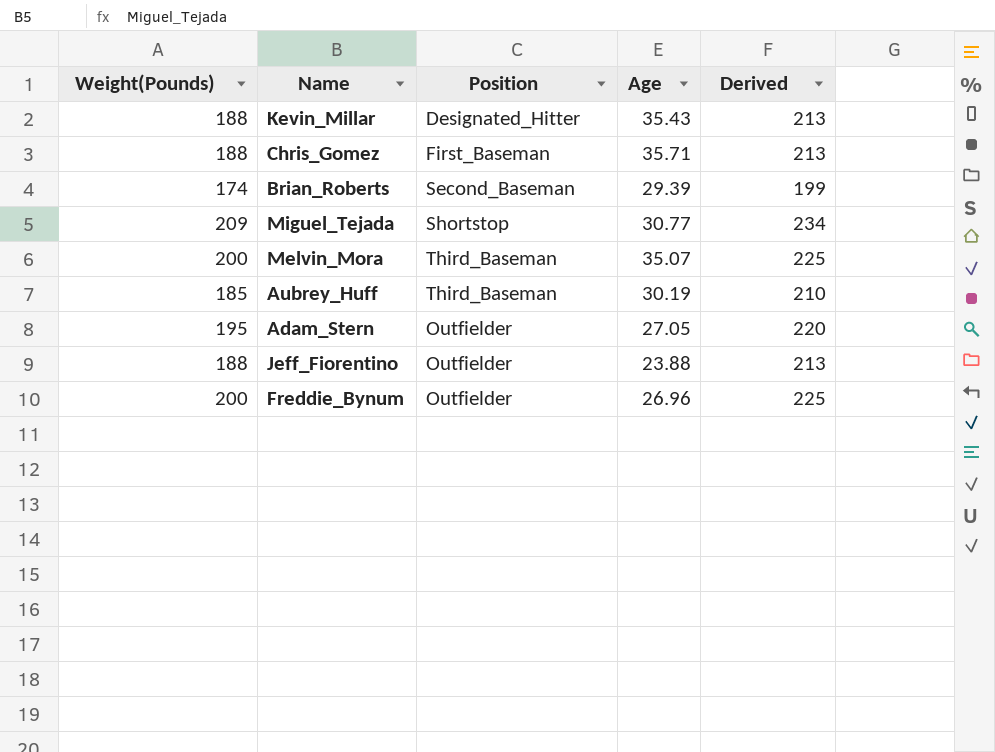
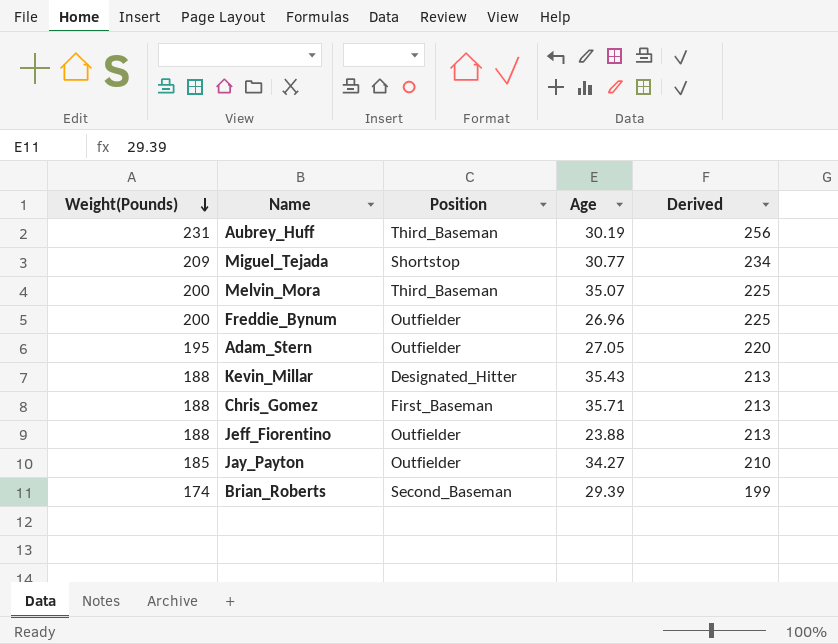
row order: none -> Weight(Pounds) descending
Aubrey_Huff | Weight(Pounds): 185 -> 231
Aubrey_Huff | Derived: 210 -> 256
row Jay_Payton: none -> 185 | Outfielder | 34.27 | 210

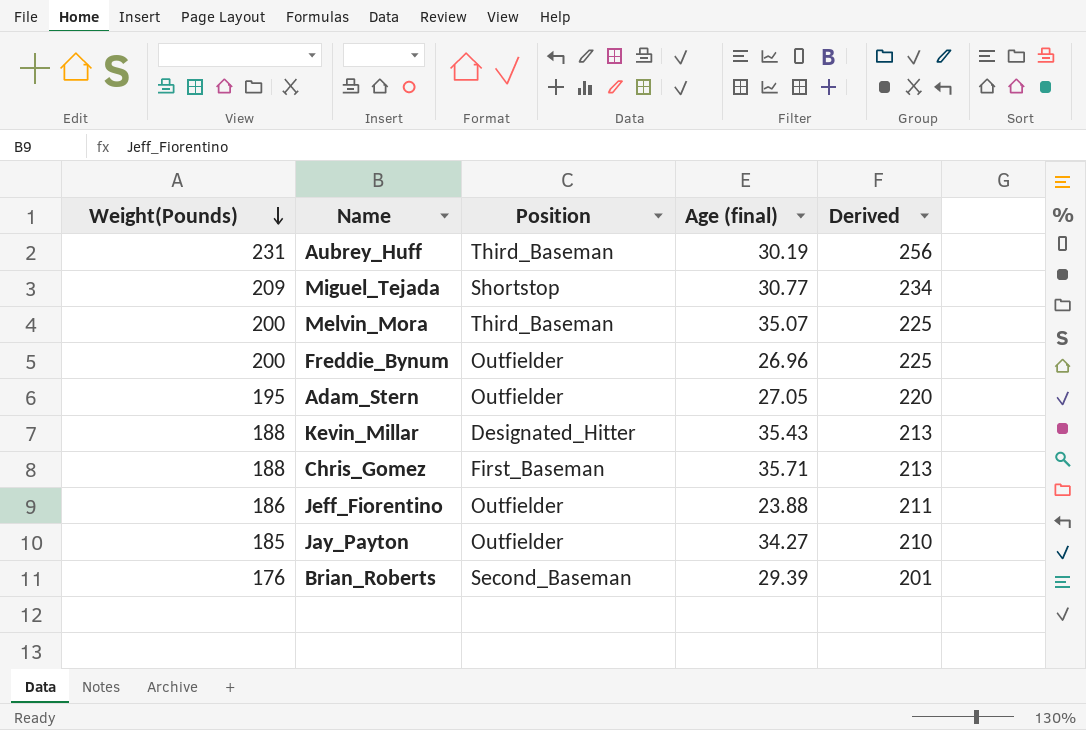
column name: Age -> Age (final)
Jeff_Fiorentino | Weight(Pounds): 188 -> 186
Jeff_Fiorentino | Derived: 213 -> 211
Brian_Roberts | Weight(Pounds): 174 -> 176
Brian_Roberts | Derived: 199 -> 201

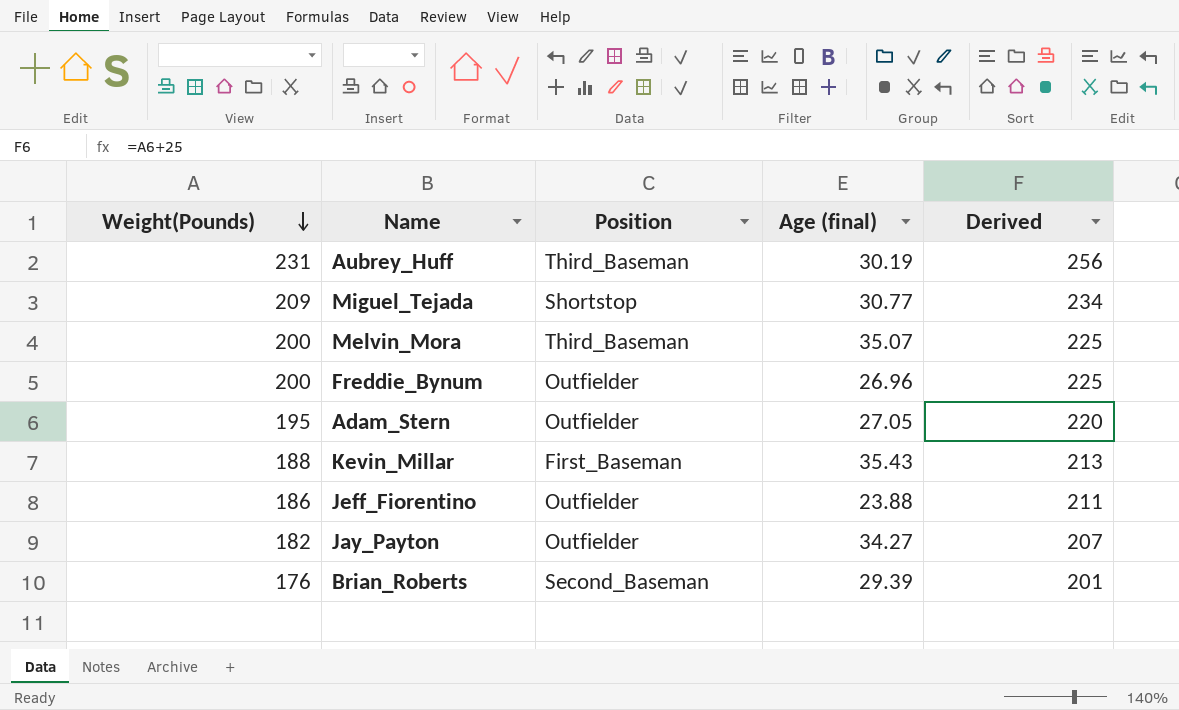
row Chris_Gomez: 188 | First_Baseman | 35.71 | 213 -> none
Kevin_Millar | Position: Designated_Hitter -> First_Baseman
Jay_Payton | Weight(Pounds): 185 -> 182
Jay_Payton | Derived: 210 -> 207

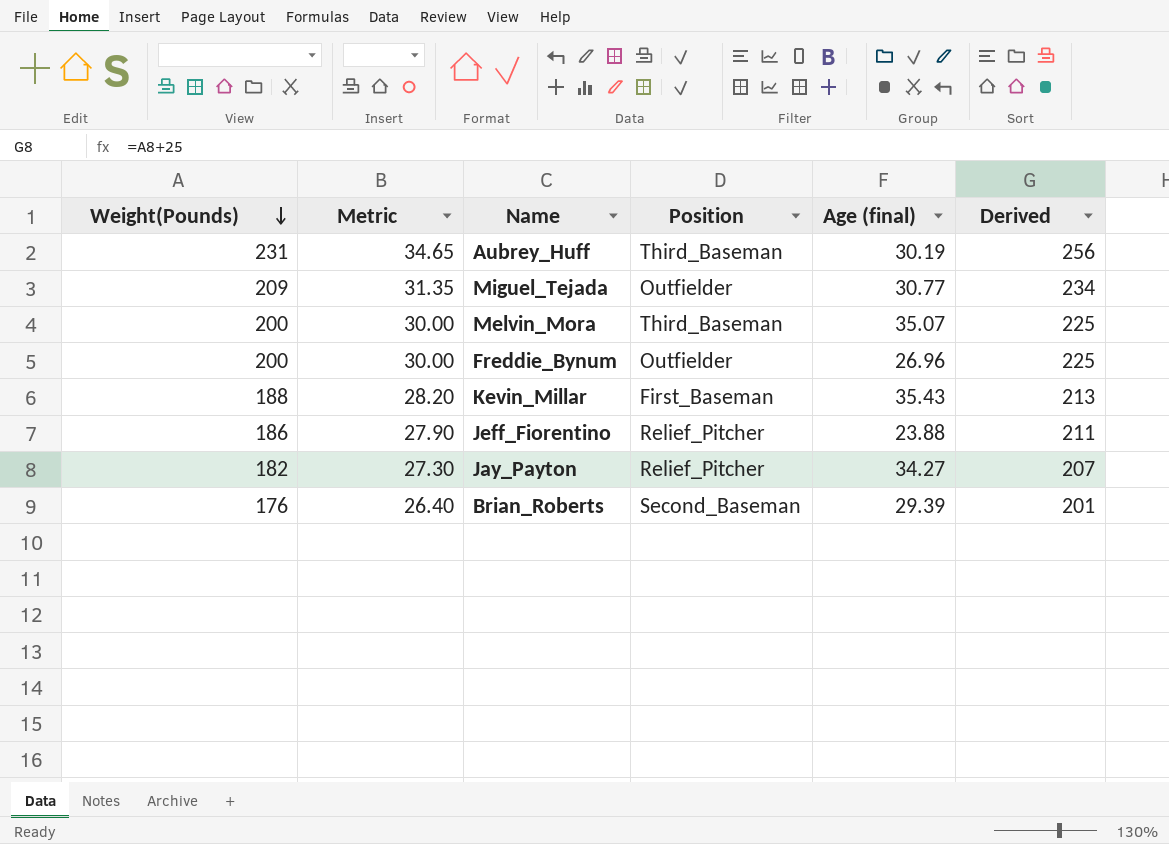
column Metric | formula: none -> [Weight(Pounds)] * 0.15
row Adam_Stern: 195 | Outfielder | 27.05 | 220 -> none
Miguel_Tejada | Position: Shortstop -> Outfielder
Jeff_Fiorentino | Position: Outfielder -> Relief_Pitcher
Jay_Payton | Position: Outfielder -> Relief_Pitcher

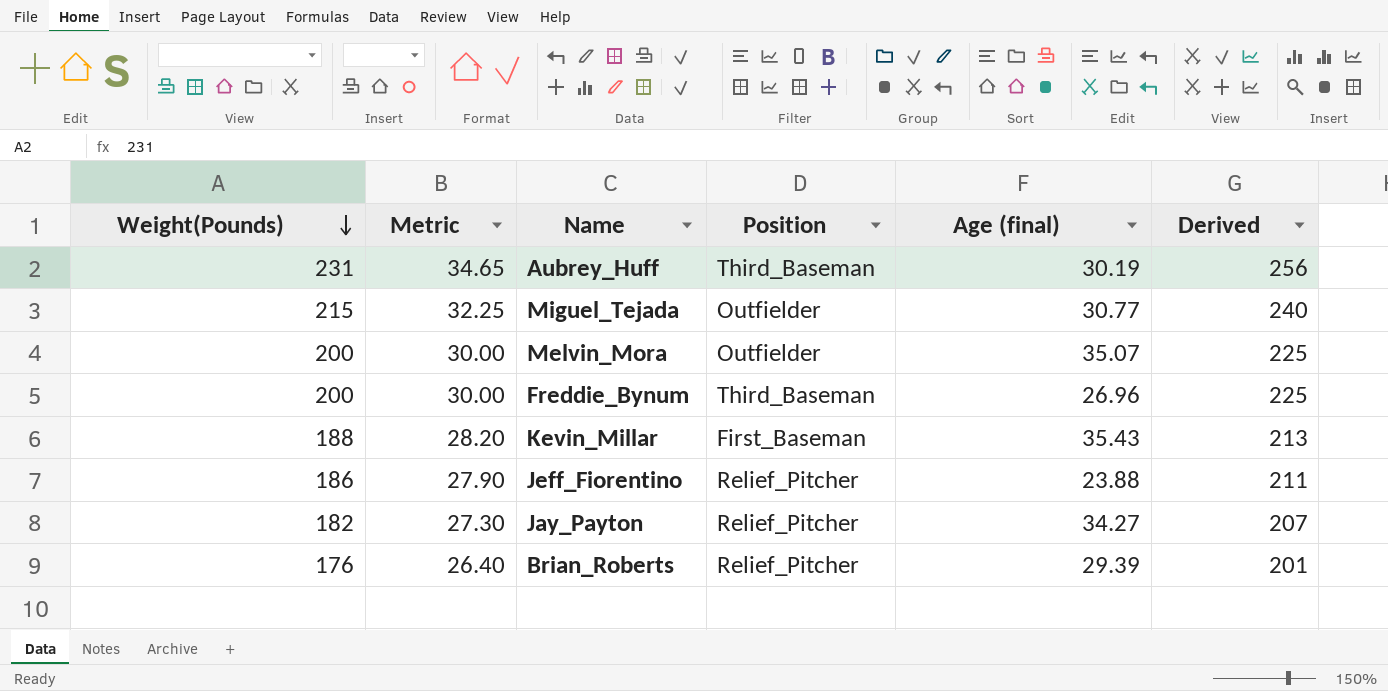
Miguel_Tejada | Weight(Pounds): 209 -> 215
Miguel_Tejada | Metric: 31.35 -> 32.25
Miguel_Tejada | Derived: 234 -> 240
Melvin_Mora | Position: Third_Baseman -> Outfielder
Freddie_Bynum | Position: Outfielder -> Third_Baseman
Brian_Roberts | Position: Second_Baseman -> Relief_Pitcher

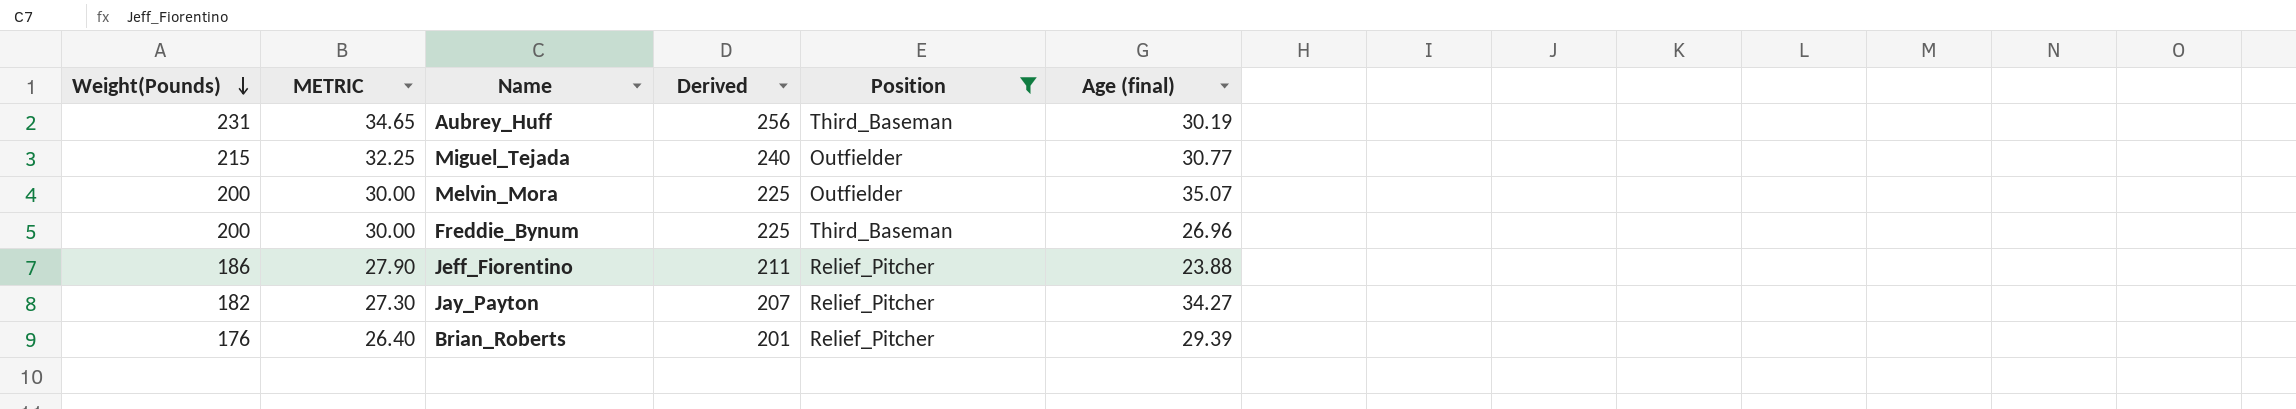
filter: none -> Position != First_Baseman
column name: Metric -> METRIC
column Derived | position: 6 -> 4

